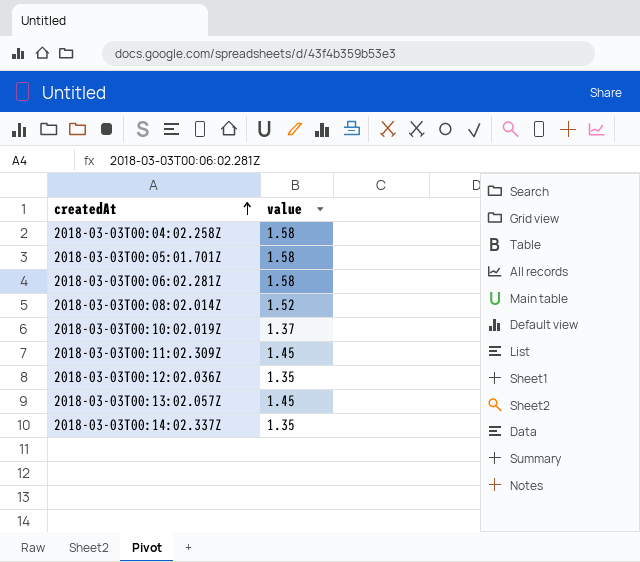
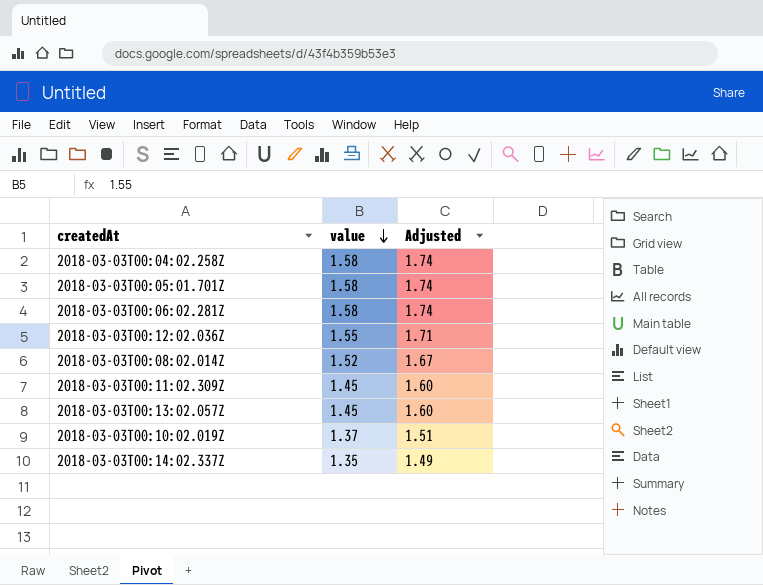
row order: createdAt ascending -> value descending
column Adjusted | formula: none -> [value] * 1.1
2018-03-03T00:12:02.036Z | value: 1.35 -> 1.55

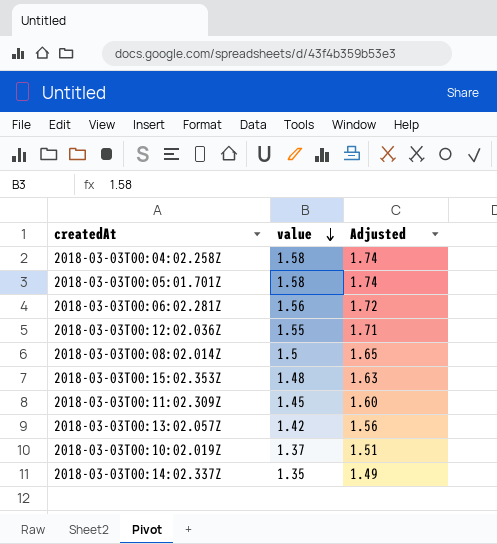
2018-03-03T00:06:02.281Z | value: 1.58 -> 1.56
2018-03-03T00:06:02.281Z | Adjusted: 1.74 -> 1.72
2018-03-03T00:08:02.014Z | value: 1.52 -> 1.5
2018-03-03T00:08:02.014Z | Adjusted: 1.67 -> 1.65
row 2018-03-03T00:15:02.353Z: none -> 1.48 | 1.63
2018-03-03T00:13:02.057Z | value: 1.45 -> 1.42
2018-03-03T00:13:02.057Z | Adjusted: 1.60 -> 1.56

